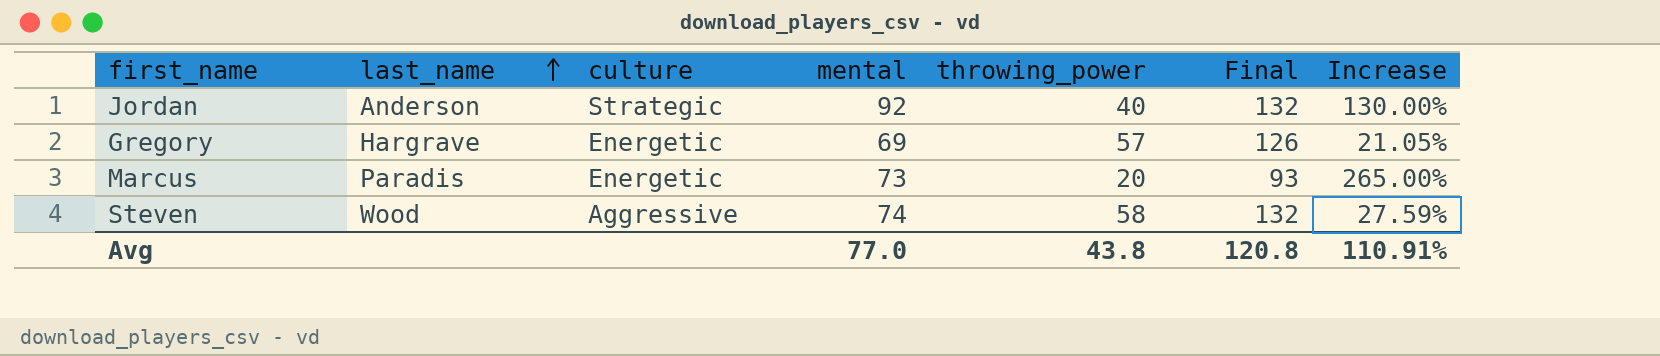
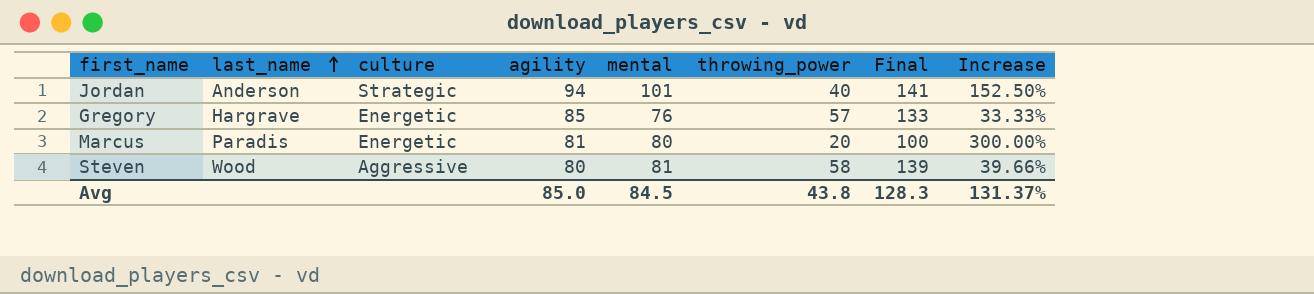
column agility | position: none -> 4
Jordan | mental: 92 -> 101
Jordan | Final: 132 -> 141
Jordan | Increase: 130.00% -> 152.50%
Gregory | mental: 69 -> 76
Gregory | Final: 126 -> 133
Gregory | Increase: 21.05% -> 33.33%
Marcus | mental: 73 -> 80
Marcus | Final: 93 -> 100
Marcus | Increase: 265.00% -> 300.00%
Steven | mental: 74 -> 81
Steven | Final: 132 -> 139
Steven | Increase: 27.59% -> 39.66%
Avg | mental: 77.0 -> 84.5
Avg | Final: 120.8 -> 128.3
Avg | Increase: 110.91% -> 131.37%

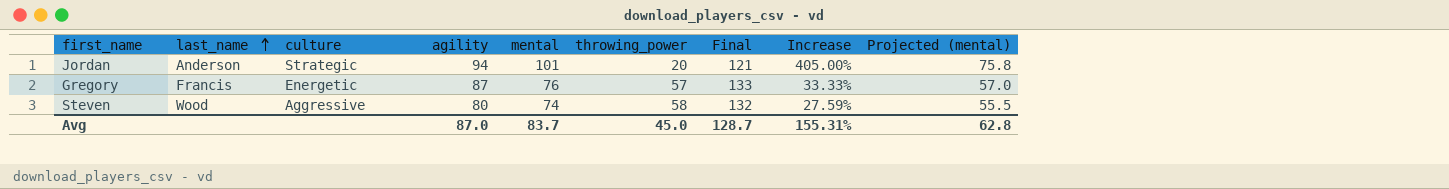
column Projected (mental) | formula: none -> [mental] * 0.75
row Marcus: Paradis | Energetic | 81 | 80 | 20 | 100 | 300.00% -> none
Jordan | throwing_power: 40 -> 20
Jordan | Final: 141 -> 121
Jordan | Increase: 152.50% -> 405.00%
Gregory | last_name: Hargrave -> Francis
Gregory | agility: 85 -> 87
Steven | mental: 81 -> 74
Steven | Final: 139 -> 132
Steven | Increase: 39.66% -> 27.59%
Avg | agility: 85.0 -> 87.0
Avg | mental: 84.5 -> 83.7
Avg | throwing_power: 43.8 -> 45.0
Avg | Final: 128.3 -> 128.7
Avg | Increase: 131.37% -> 155.31%

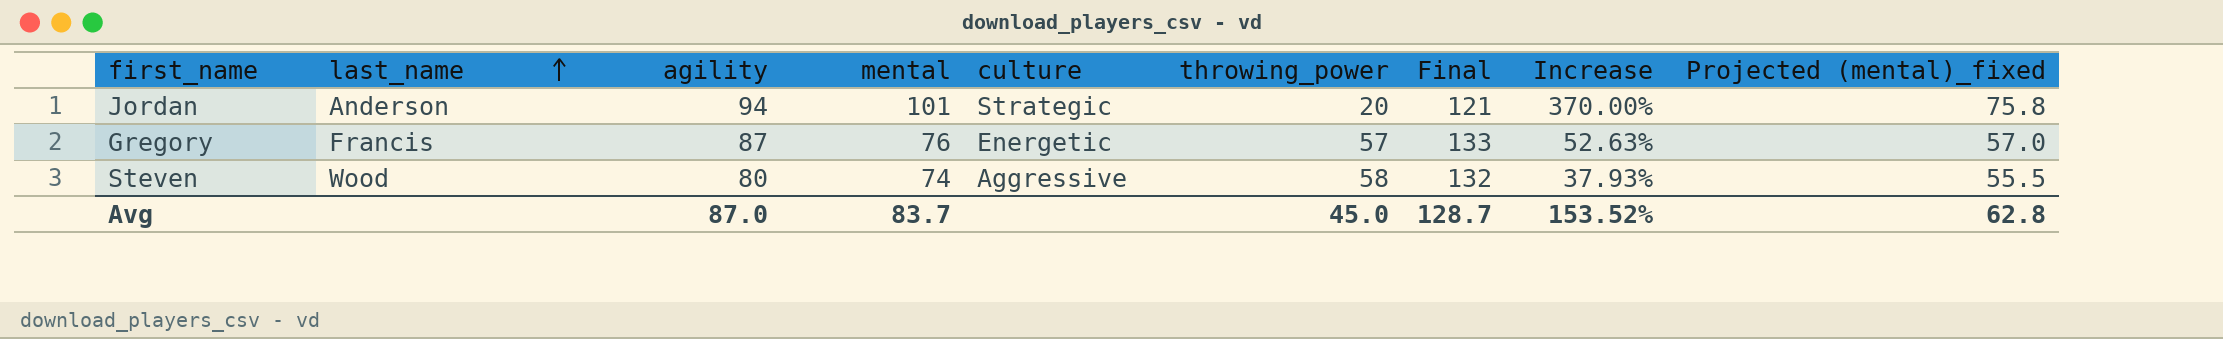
column culture | position: 3 -> 5
column Increase | formula: ([mental] - [throwing_power]) / [throwing_power] -> ([agility] - [throwing_power]) / [throwing_power]
column name: Projected (mental) -> Projected (mental)_fixed
Avg | Increase: 155.31% -> 153.52%

